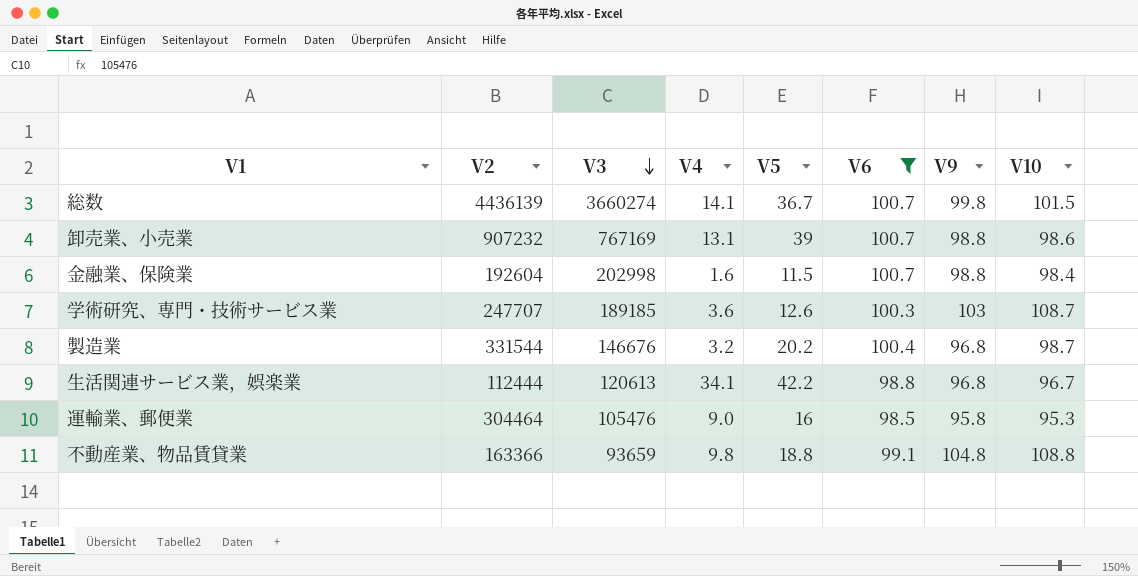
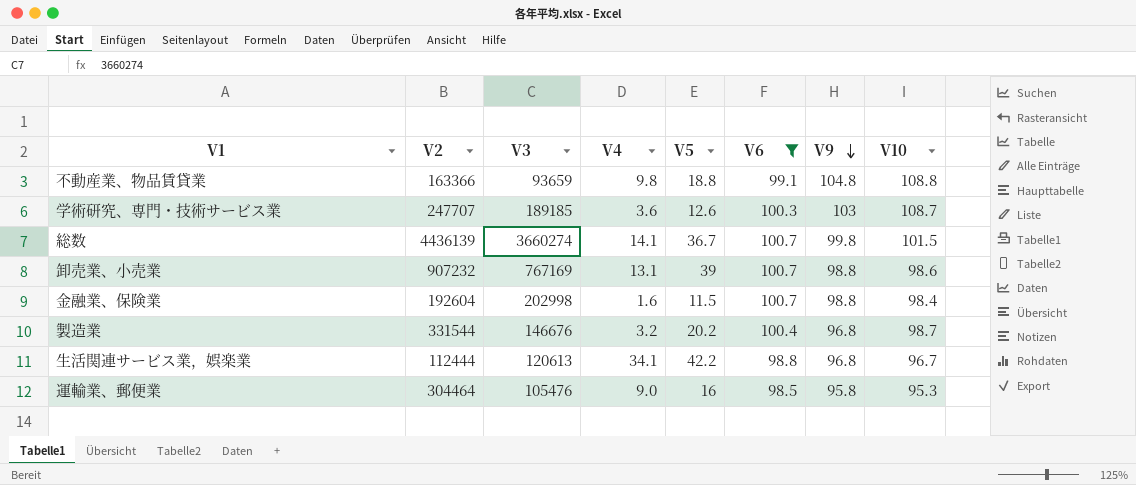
row order: V3 descending -> V9 descending

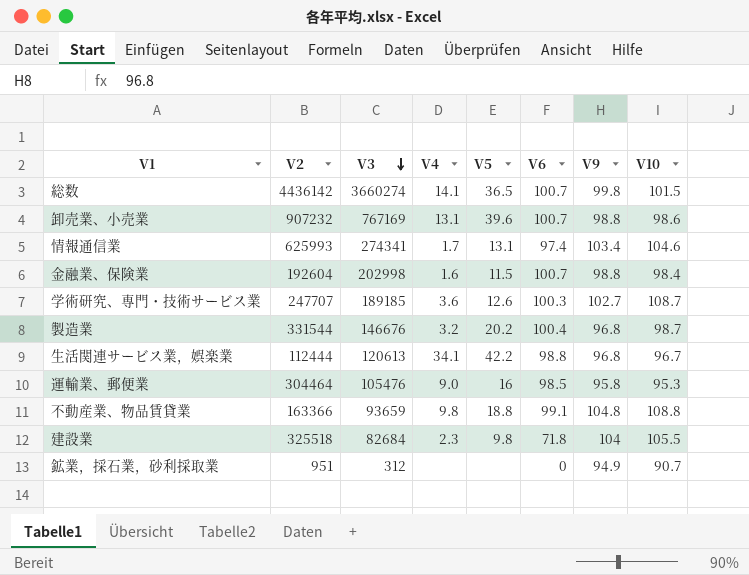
filter: V6 >= 98.5 -> none
row order: V9 descending -> V3 descending
総数 | V2: 4436139 -> 4436142
総数 | V5: 36.7 -> 36.5
卸売業、小売業 | V5: 39 -> 39.6
学術研究、専門・技術サービス業 | V9: 103 -> 102.7

